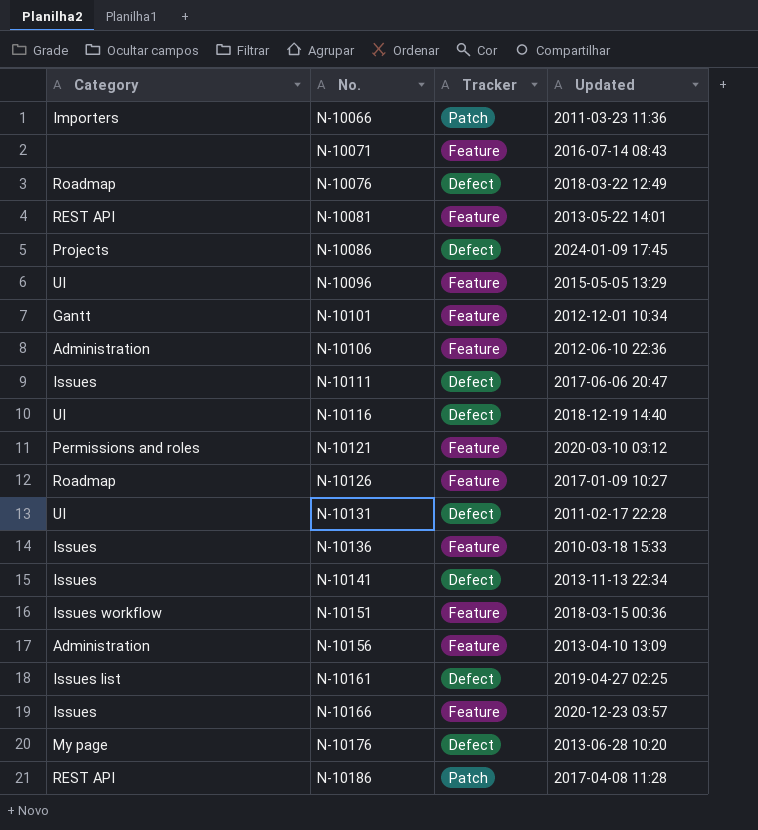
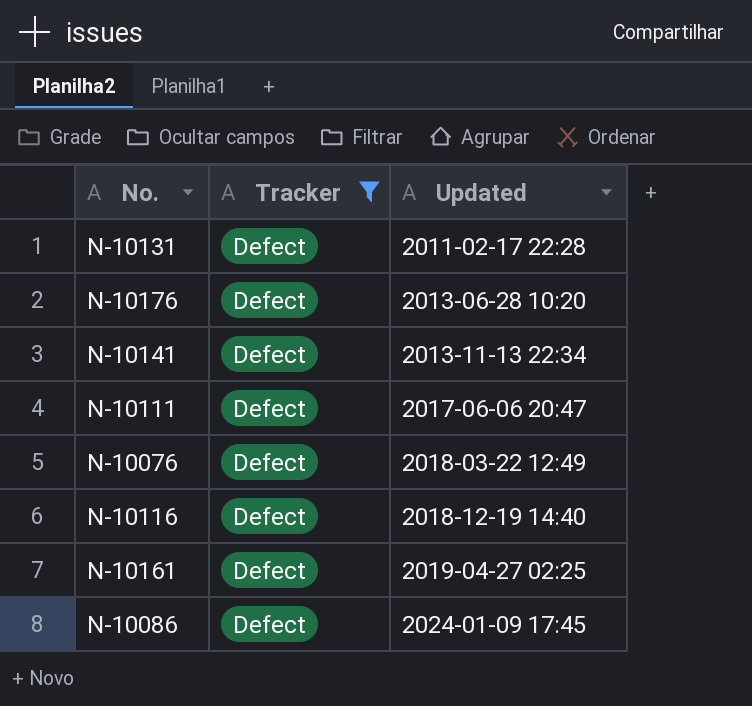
filter: none -> Tracker = Defect
row order: No. ascending -> Updated ascending
column Category | position: 1 -> none

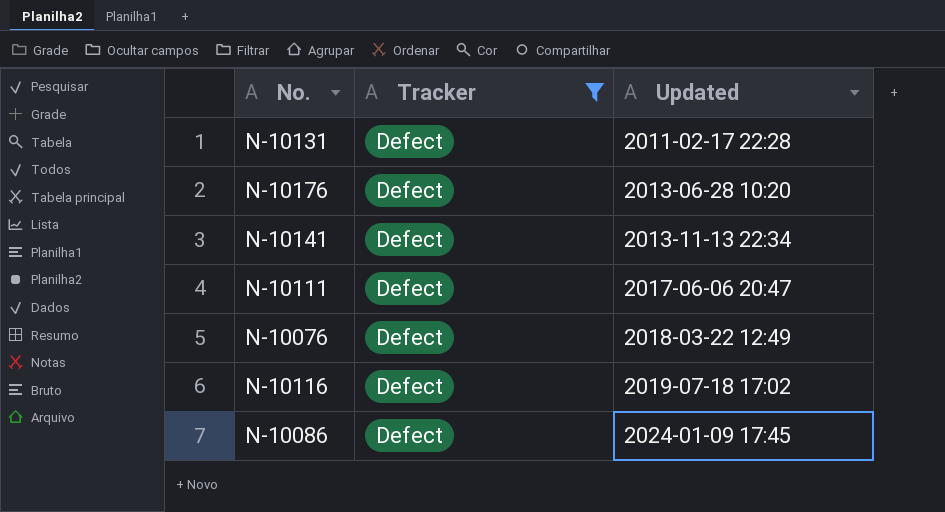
row N-10161: Defect | 2019-04-27 02:25 -> none
N-10116 | Updated: 2018-12-19 14:40 -> 2019-07-18 17:02

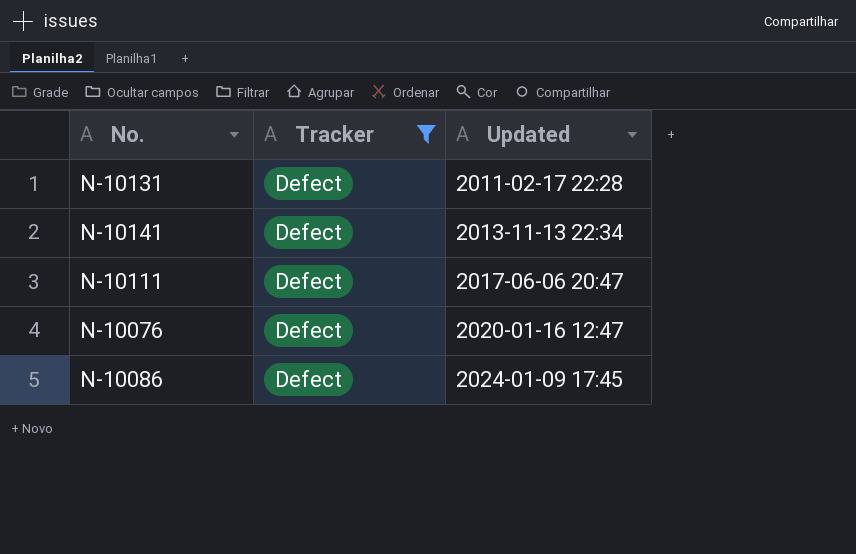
row N-10176: Defect | 2013-06-28 10:20 -> none
row N-10116: Defect | 2019-07-18 17:02 -> none
N-10076 | Updated: 2018-03-22 12:49 -> 2020-01-16 12:47

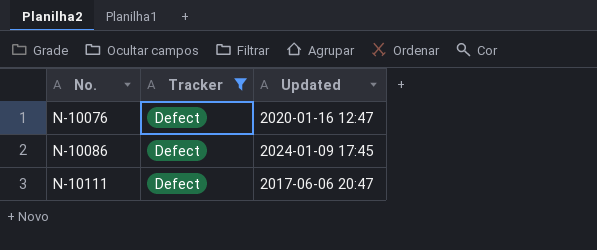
row order: Updated ascending -> No. ascending
row N-10131: Defect | 2011-02-17 22:28 -> none
row N-10141: Defect | 2013-11-13 22:34 -> none

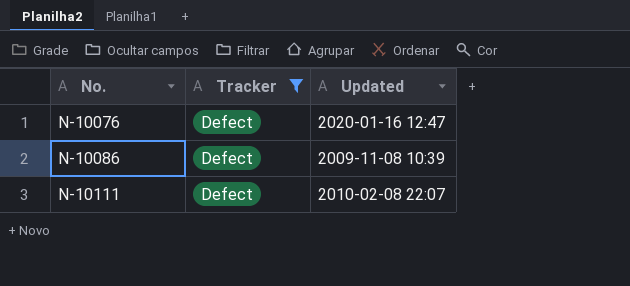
N-10086 | Updated: 2024-01-09 17:45 -> 2009-11-08 10:39
N-10111 | Updated: 2017-06-06 20:47 -> 2010-02-08 22:07

